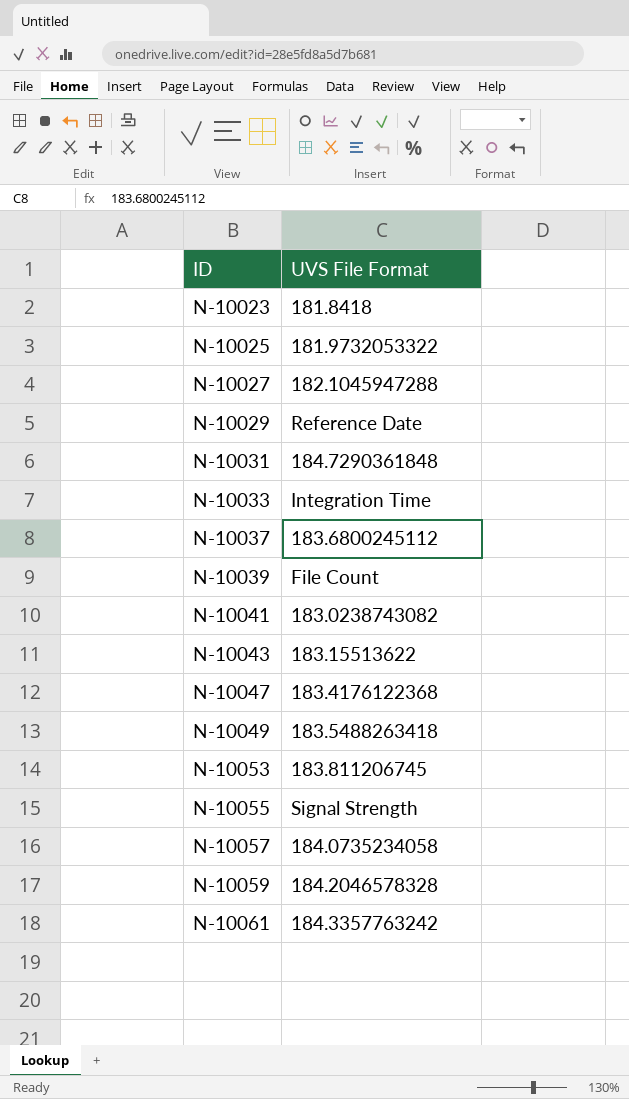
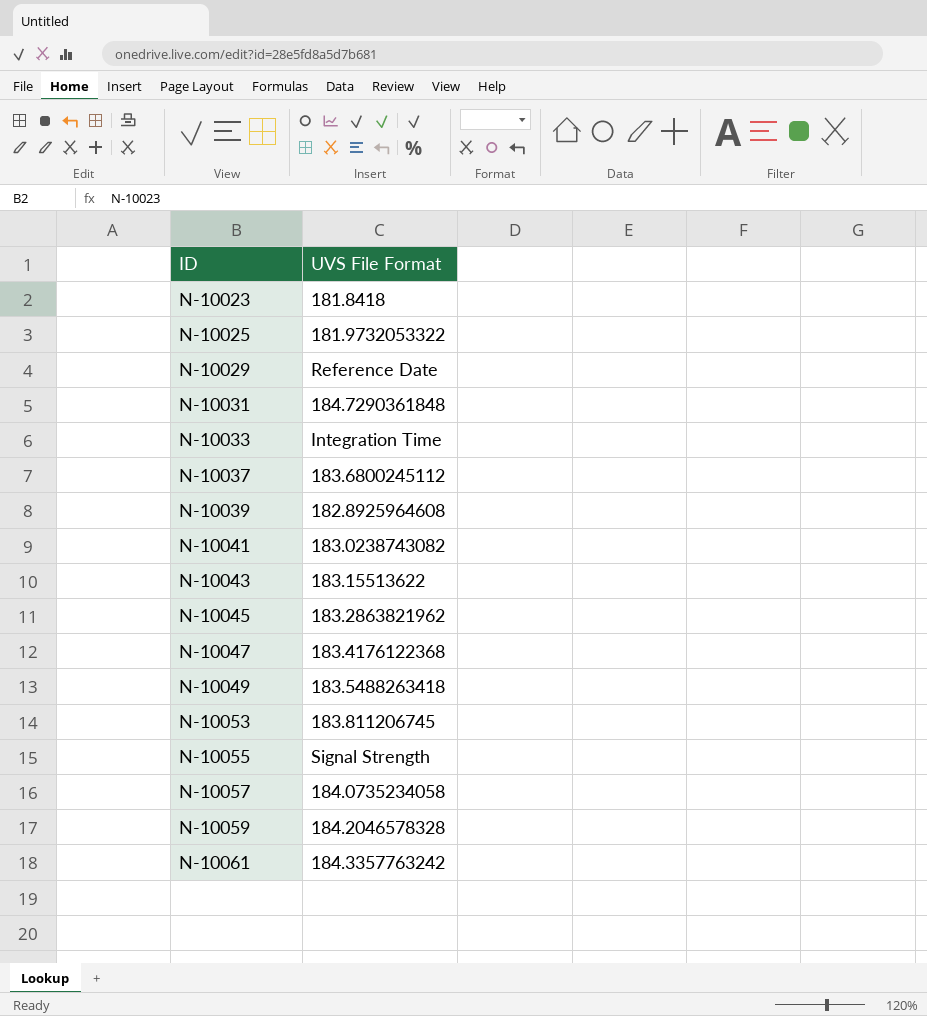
row N-10027: 182.1045947288 -> none
N-10039 | UVS File Format: File Count -> 182.8925964608
row N-10045: none -> 183.2863821962

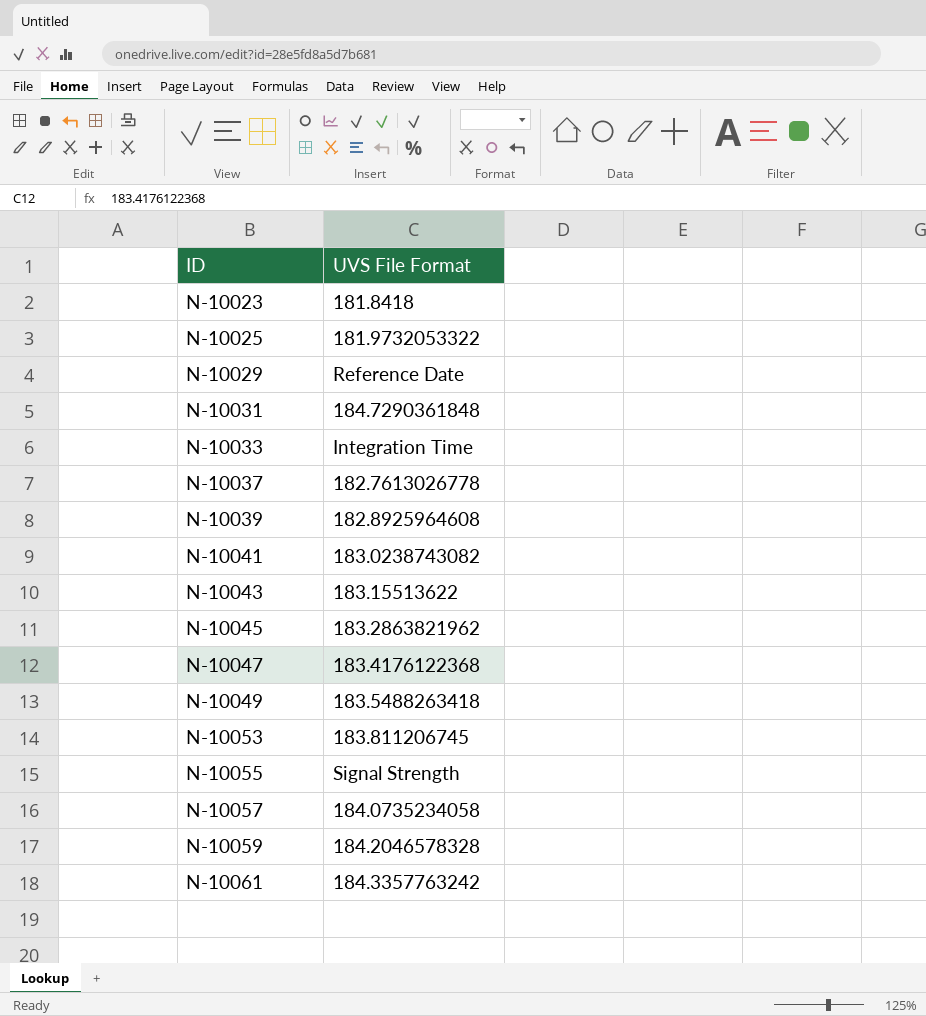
N-10037 | UVS File Format: 183.6800245112 -> 182.7613026778

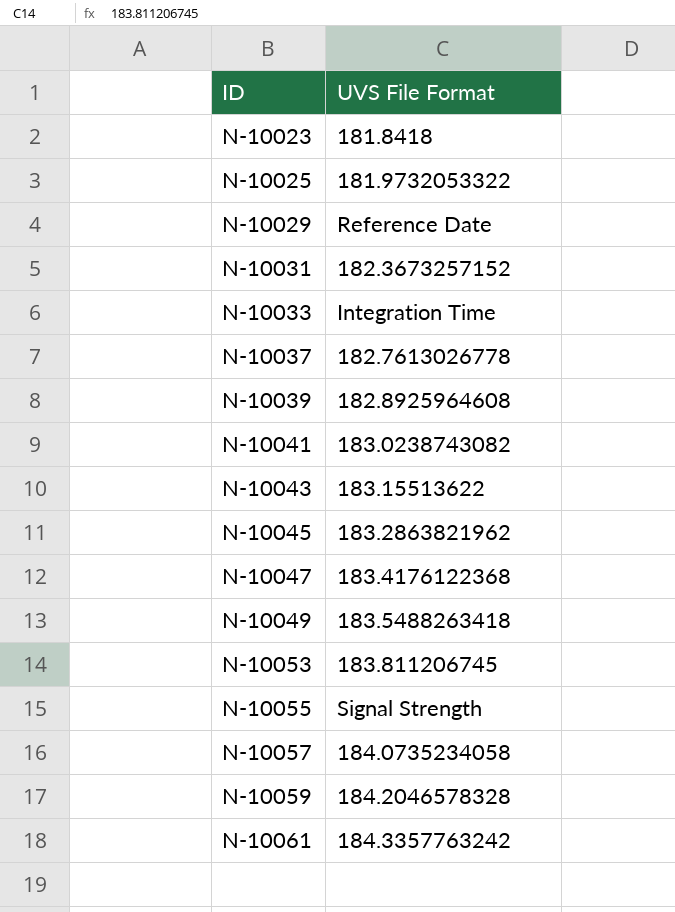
N-10031 | UVS File Format: 184.7290361848 -> 182.3673257152

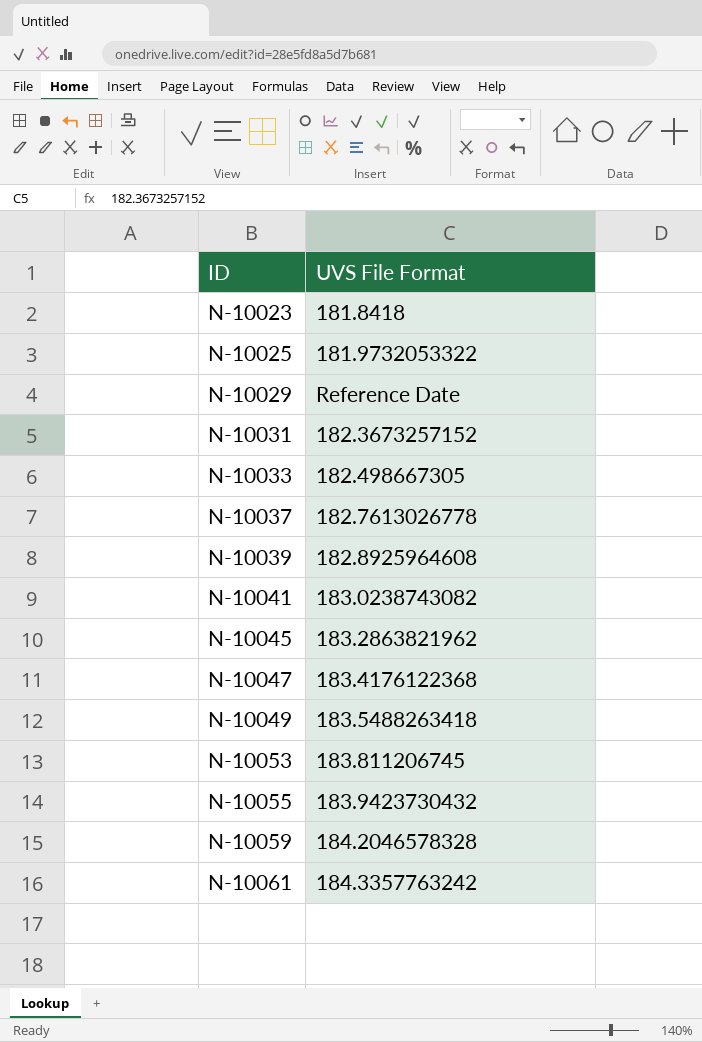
row N-10043: 183.15513622 -> none
row N-10057: 184.0735234058 -> none
N-10033 | UVS File Format: Integration Time -> 182.498667305
N-10055 | UVS File Format: Signal Strength -> 183.9423730432

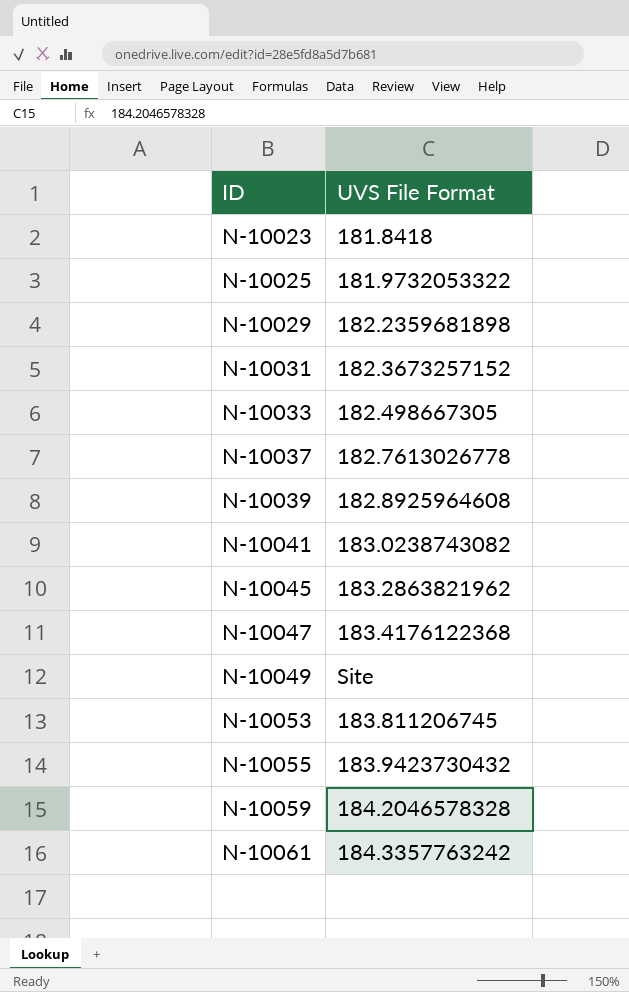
N-10029 | UVS File Format: Reference Date -> 182.2359681898
N-10049 | UVS File Format: 183.5488263418 -> Site

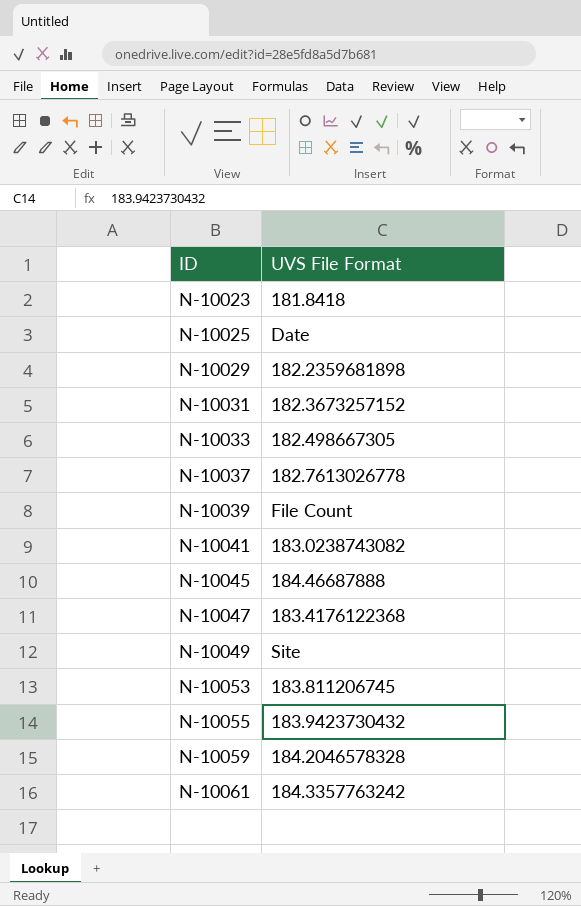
N-10025 | UVS File Format: 181.9732053322 -> Date
N-10039 | UVS File Format: 182.8925964608 -> File Count
N-10045 | UVS File Format: 183.2863821962 -> 184.46687888

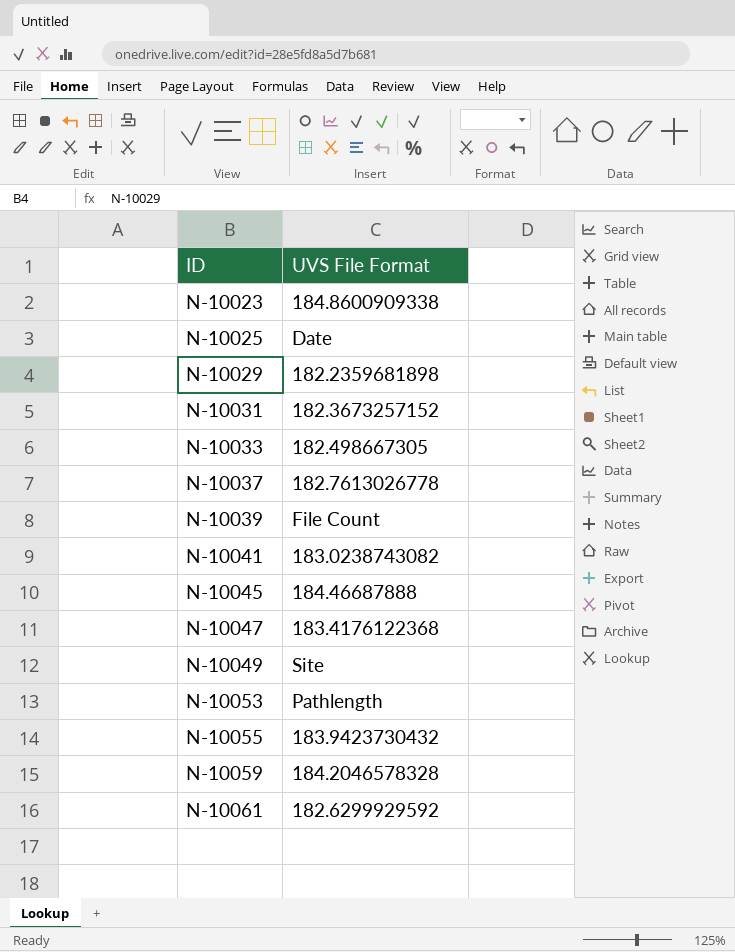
N-10023 | UVS File Format: 181.8418 -> 184.8600909338
N-10053 | UVS File Format: 183.811206745 -> Pathlength
N-10061 | UVS File Format: 184.3357763242 -> 182.6299929592

